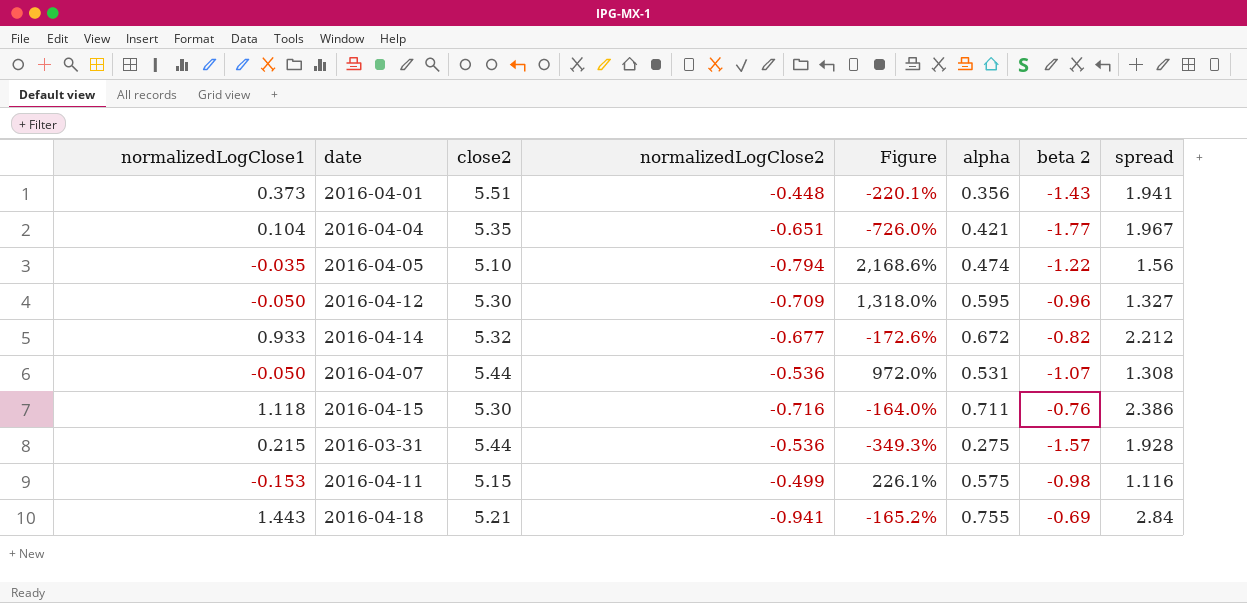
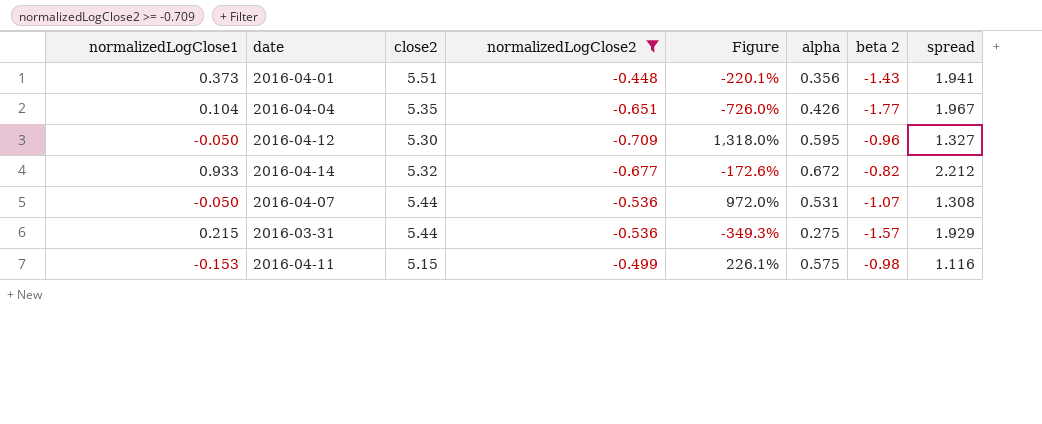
filter: none -> normalizedLogClose2 >= -0.709
2016-04-04 | alpha: 0.421 -> 0.426
2016-03-31 | spread: 1.928 -> 1.929

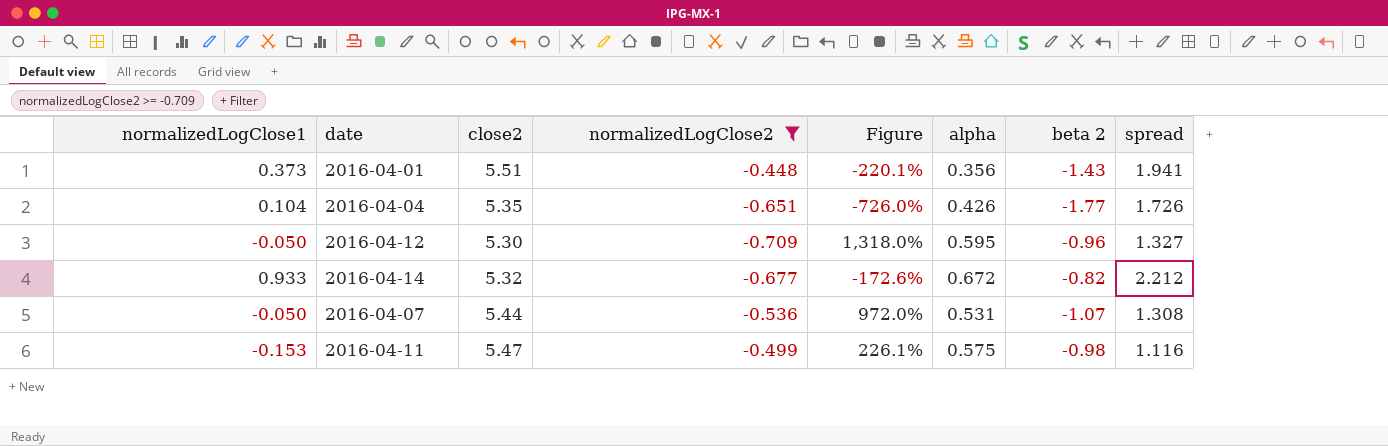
row 2016-03-31: 0.215 | 5.44 | -0.536 | -349.3% | 0.275 | -1.57 | 1.929 -> none
2016-04-04 | spread: 1.967 -> 1.726
2016-04-11 | close2: 5.15 -> 5.47

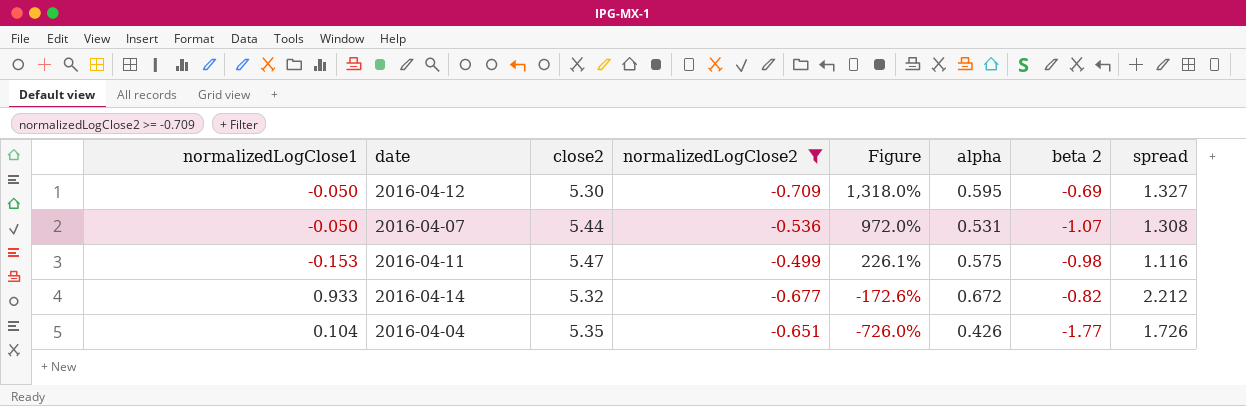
row order: none -> Figure descending
row 2016-04-01: 0.373 | 5.51 | -0.448 | -220.1% | 0.356 | -1.43 | 1.941 -> none
2016-04-12 | beta 2: -0.96 -> -0.69

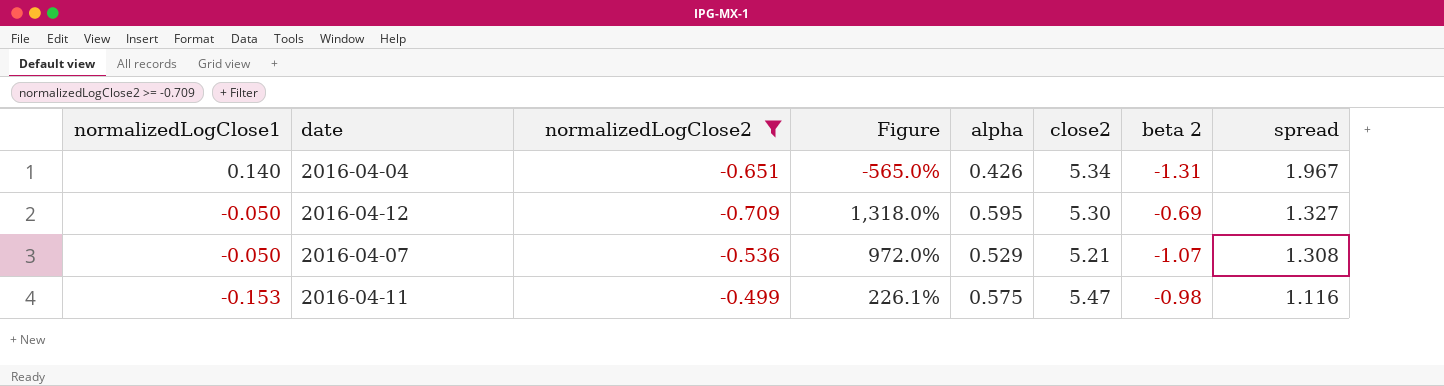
row order: Figure descending -> normalizedLogClose1 descending
column close2 | position: 3 -> 6
row 2016-04-14: 0.933 | 5.32 | -0.677 | -172.6% | 0.672 | -0.82 | 2.212 -> none
2016-04-04 | normalizedLogClose1: 0.104 -> 0.140
2016-04-04 | Figure: -726.0% -> -565.0%
2016-04-04 | close2: 5.35 -> 5.34
2016-04-04 | beta 2: -1.77 -> -1.31
2016-04-04 | spread: 1.726 -> 1.967
2016-04-07 | alpha: 0.531 -> 0.529
2016-04-07 | close2: 5.44 -> 5.21

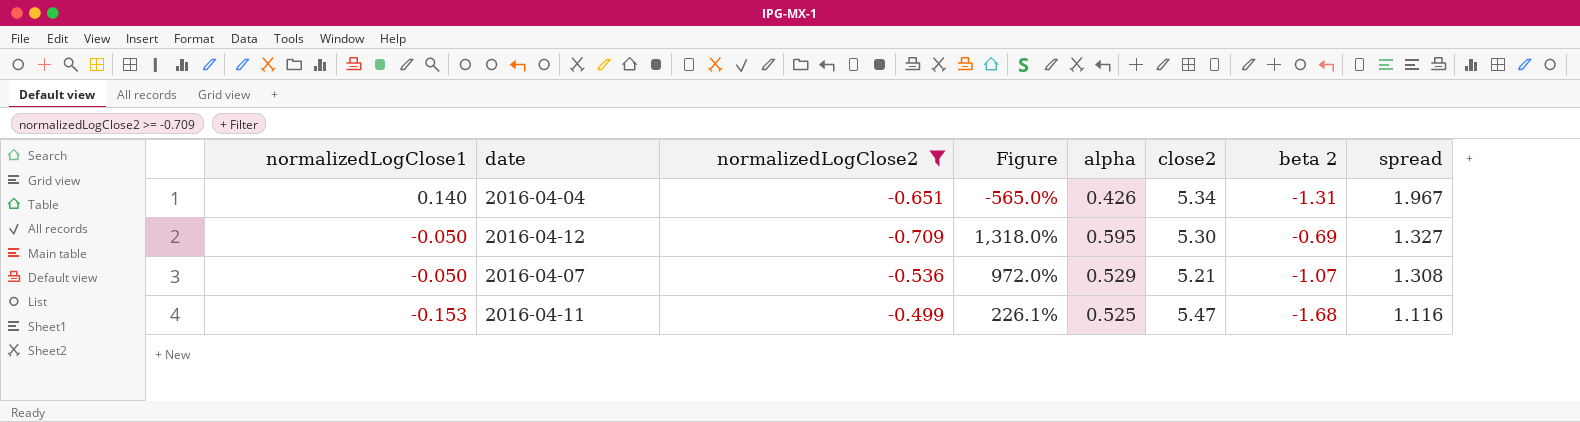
2016-04-11 | alpha: 0.575 -> 0.525
2016-04-11 | beta 2: -0.98 -> -1.68

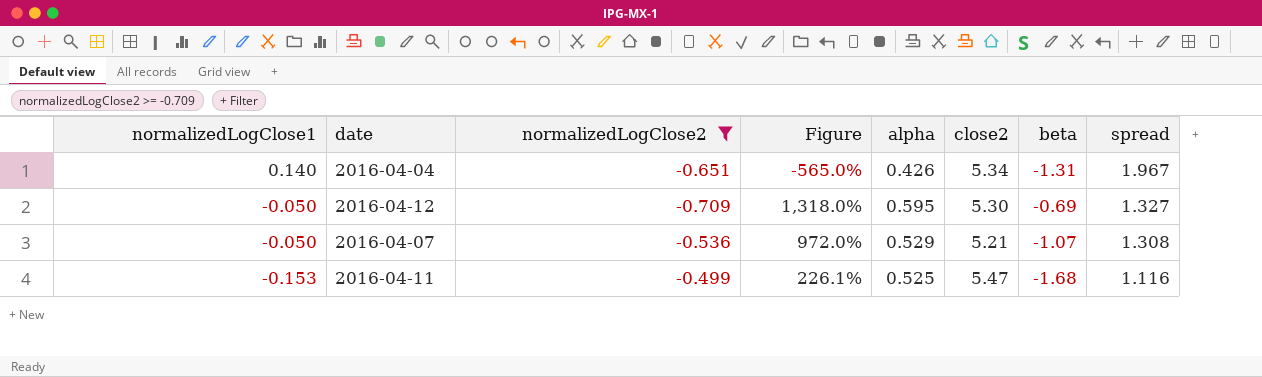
column name: beta 2 -> beta

